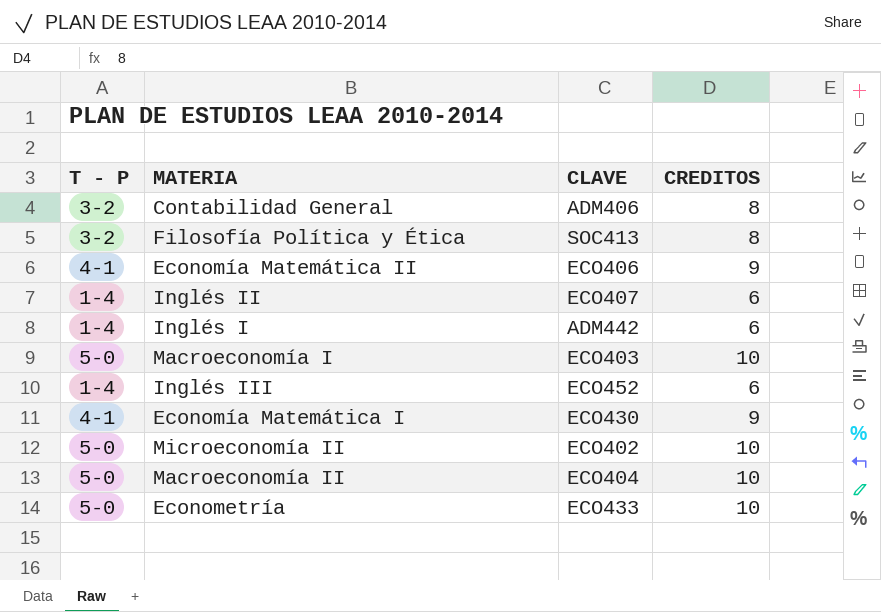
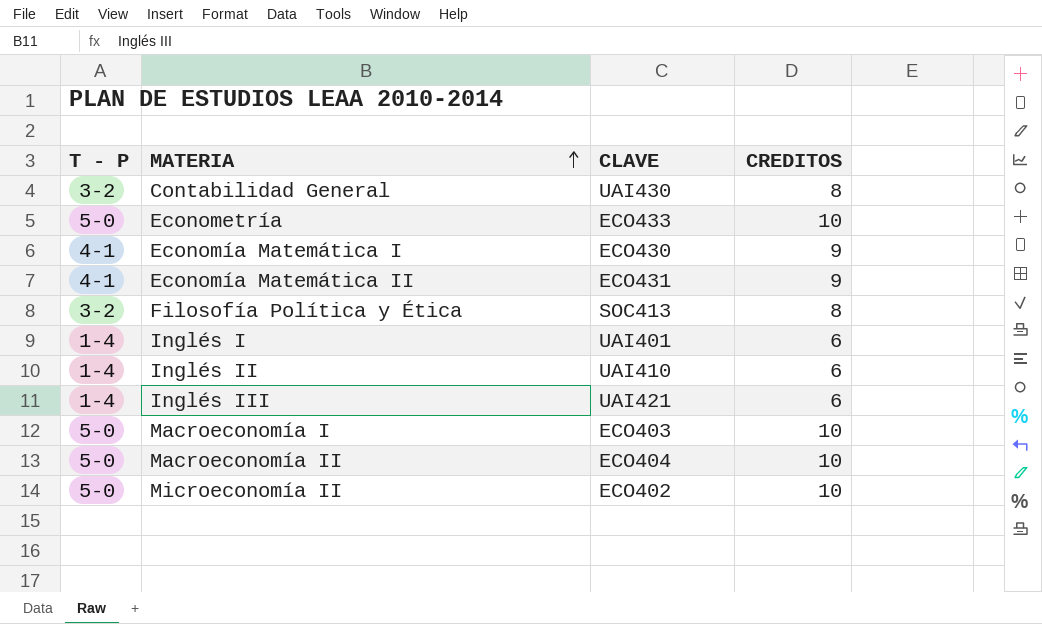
row order: none -> MATERIA ascending
Contabilidad General | CLAVE: ADM406 -> UAI430
Economía Matemática II | CLAVE: ECO406 -> ECO431
Inglés I | CLAVE: ADM442 -> UAI401
Inglés II | CLAVE: ECO407 -> UAI410
Inglés III | CLAVE: ECO452 -> UAI421

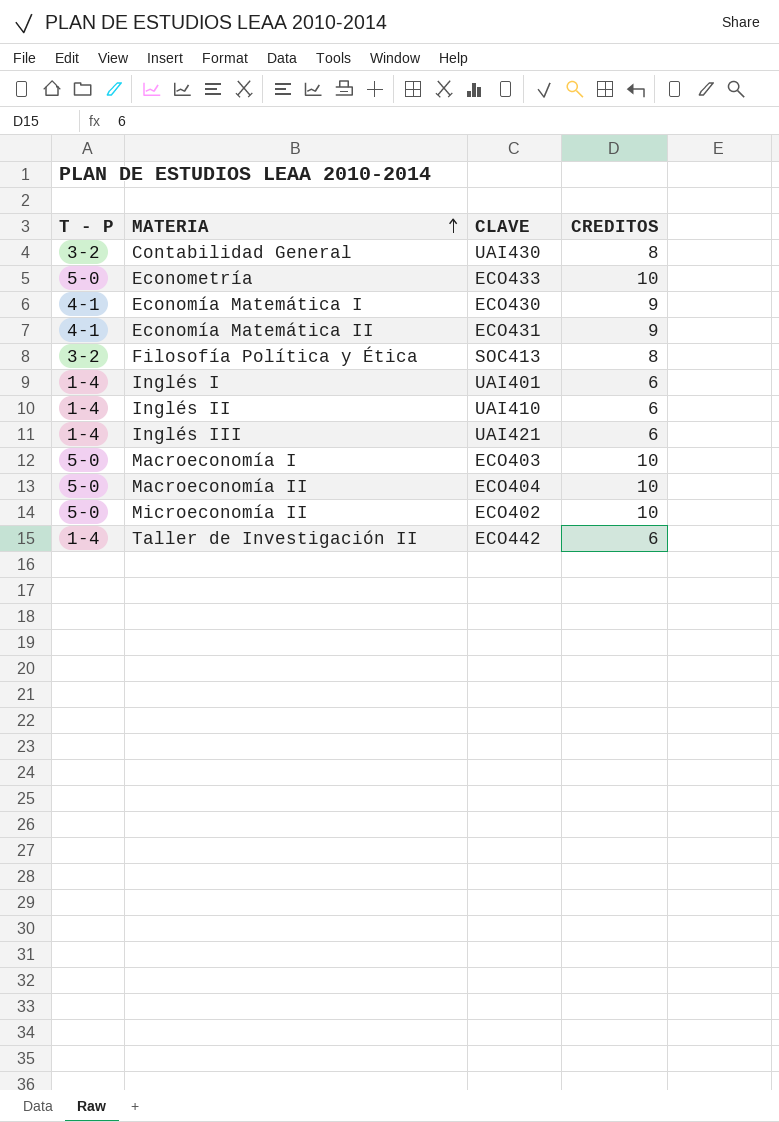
row Taller de Investigación II: none -> 1-4 | ECO442 | 6

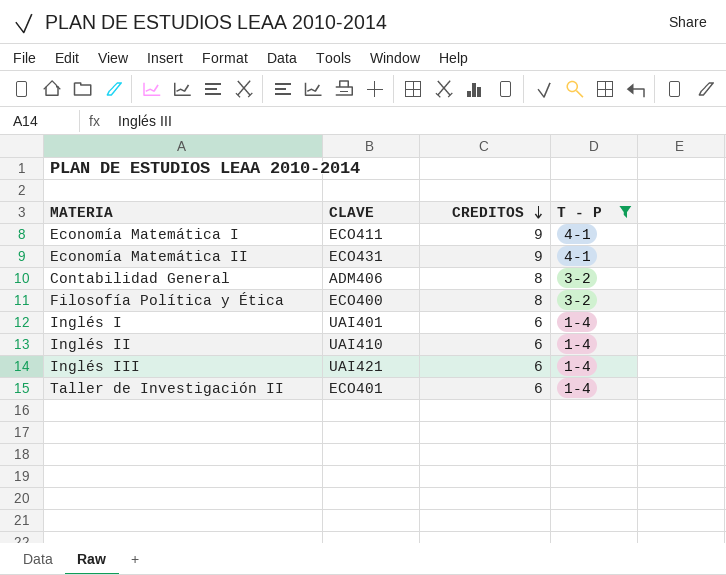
filter: none -> T - P != 5-0
row order: MATERIA ascending -> CREDITOS descending
column T - P | position: 1 -> 4
Economía Matemática I | CLAVE: ECO430 -> ECO411
Contabilidad General | CLAVE: UAI430 -> ADM406
Filosofía Política y Ética | CLAVE: SOC413 -> ECO400
Taller de Investigación II | CLAVE: ECO442 -> ECO401

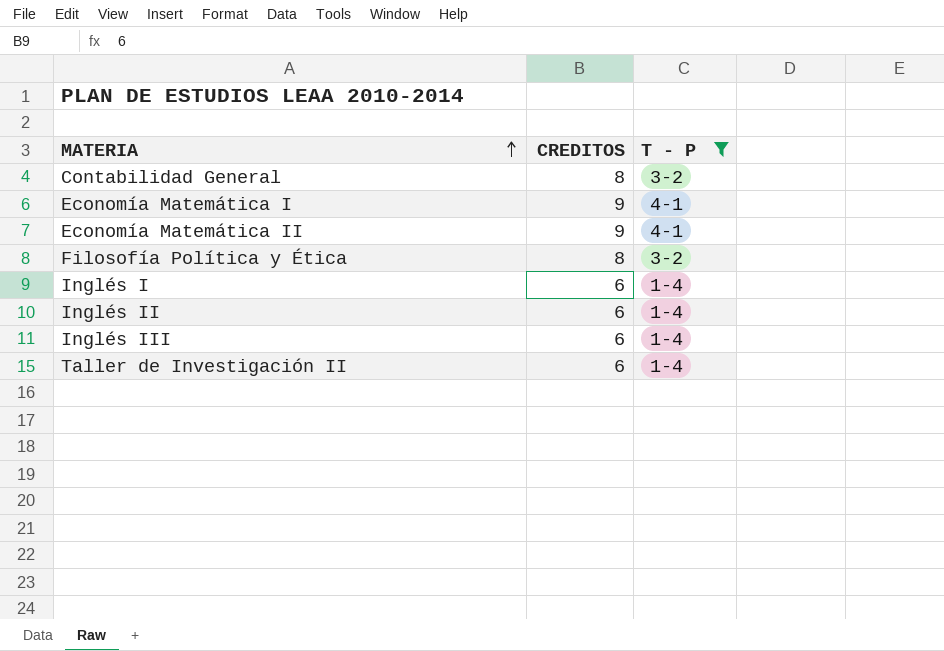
row order: CREDITOS descending -> MATERIA ascending
column CLAVE | position: 2 -> none

